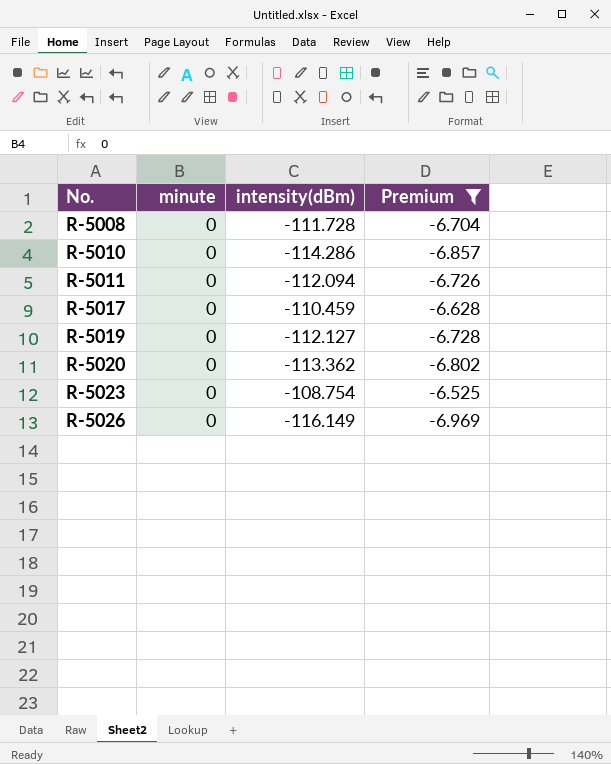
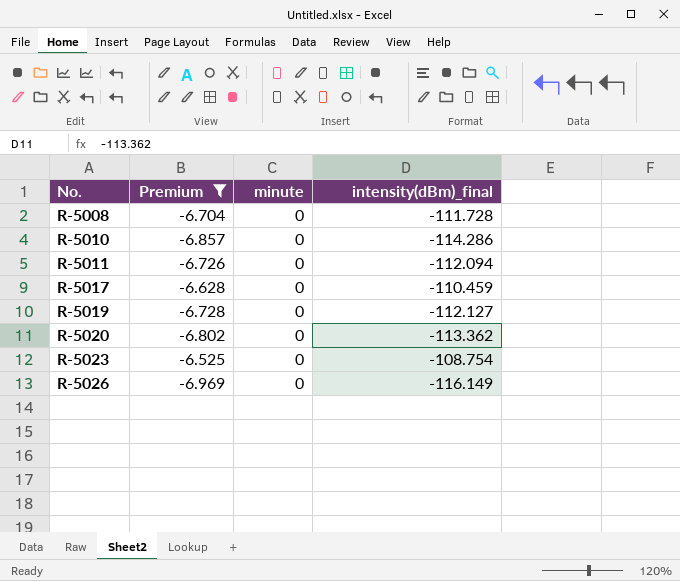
column Premium | position: 4 -> 2
column name: intensity(dBm) -> intensity(dBm)_final

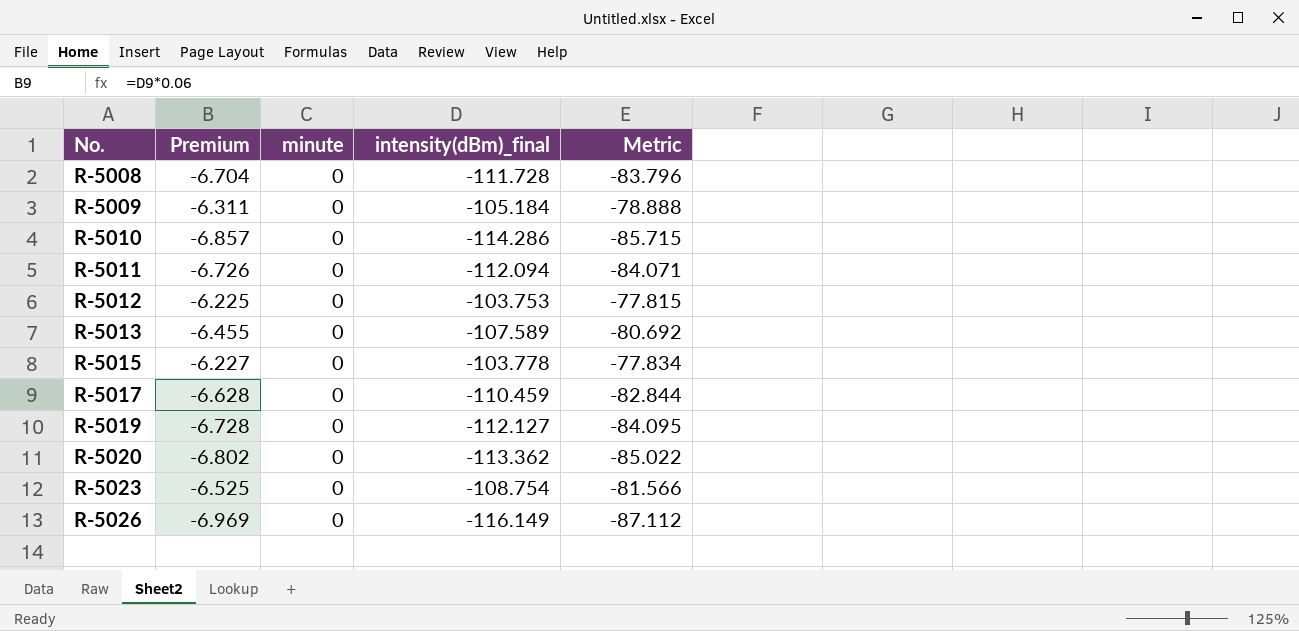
filter: Premium <= -6.525 -> none
column Metric | formula: none -> [intensity(dBm)_final] * 0.75

